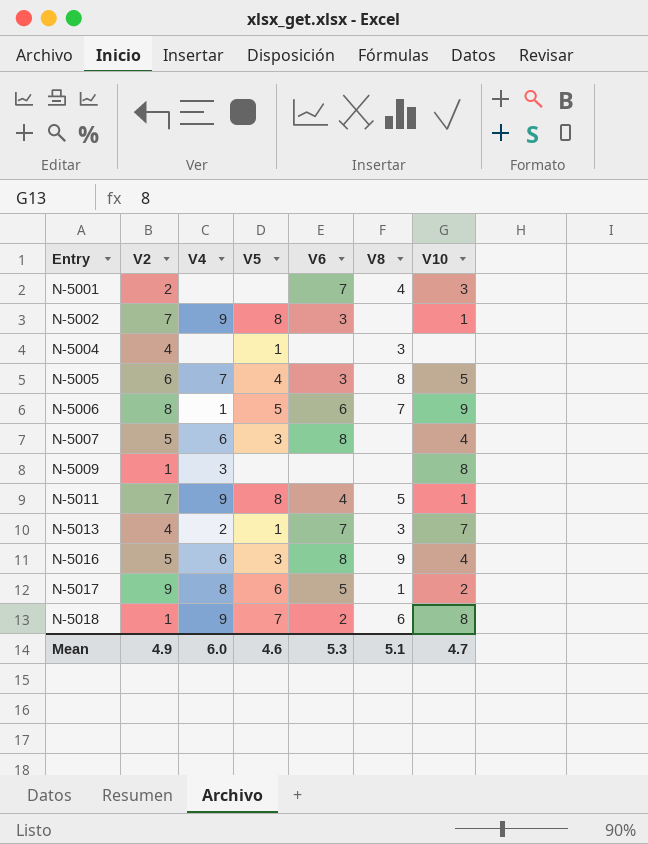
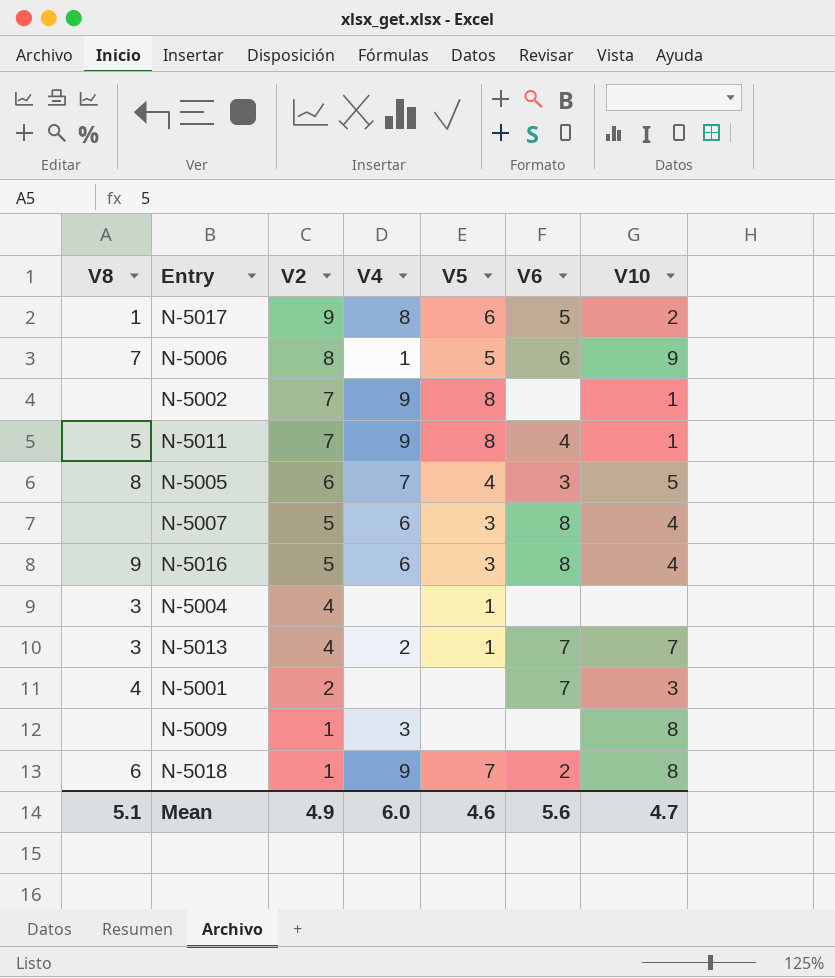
row order: Entry ascending -> V2 descending
column V8 | position: 6 -> 1
N-5002 | V6: 3 -> none
Mean | V6: 5.3 -> 5.6

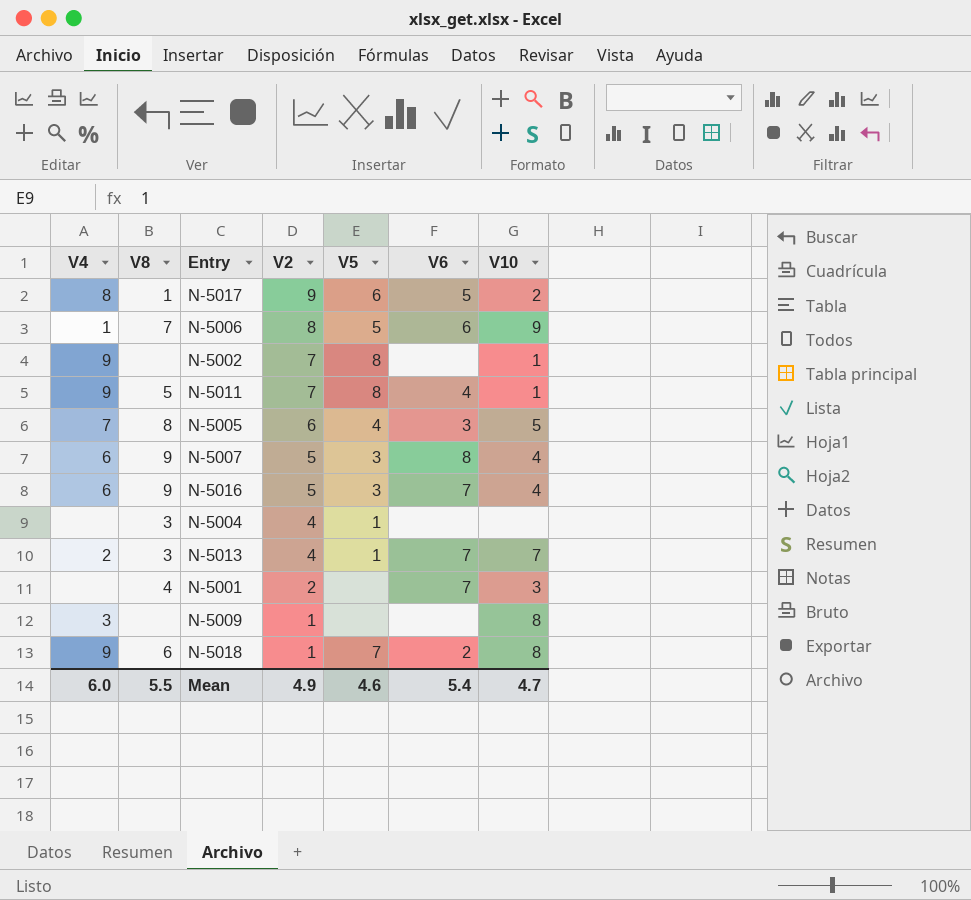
column V4 | position: 4 -> 1
N-5007 | V8: none -> 9
N-5016 | V6: 8 -> 7
Mean | V8: 5.1 -> 5.5
Mean | V6: 5.6 -> 5.4

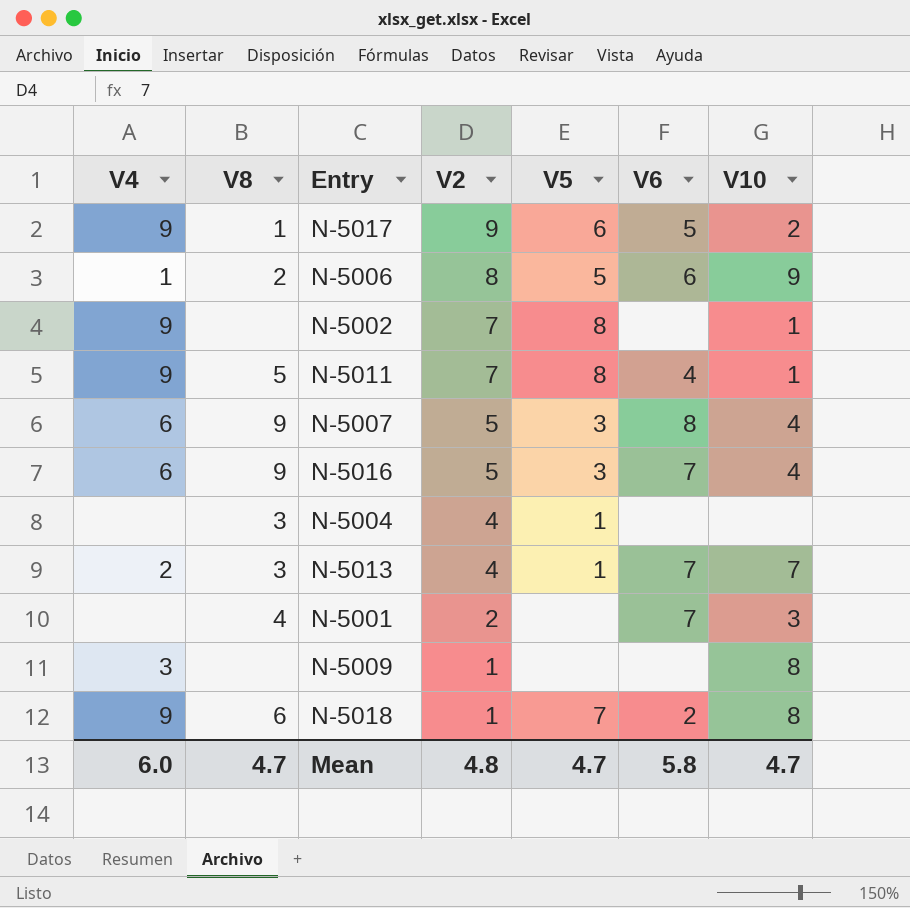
row N-5005: 7 | 8 | 6 | 4 | 3 | 5 -> none
N-5017 | V4: 8 -> 9
N-5006 | V8: 7 -> 2
Mean | V8: 5.5 -> 4.7
Mean | V2: 4.9 -> 4.8
Mean | V5: 4.6 -> 4.7
Mean | V6: 5.4 -> 5.8

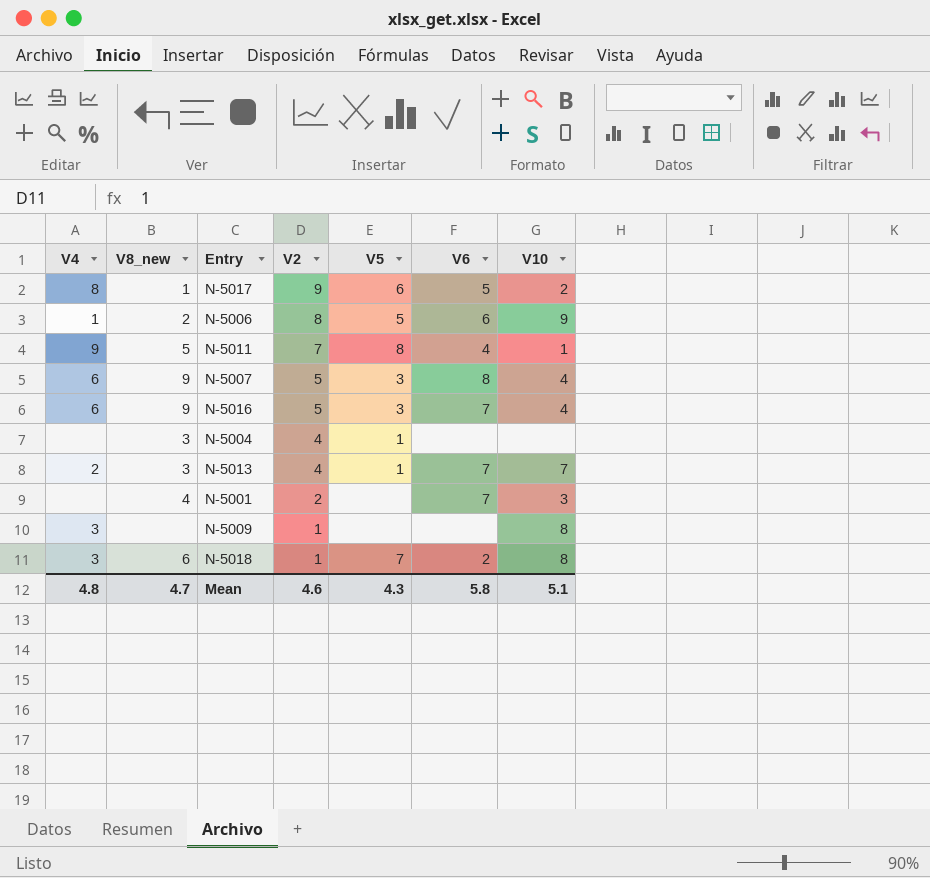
column name: V8 -> V8_new
row N-5002: 9 | none | 7 | 8 | none | 1 -> none
N-5017 | V4: 9 -> 8
N-5018 | V4: 9 -> 3
Mean | V4: 6.0 -> 4.8
Mean | V2: 4.8 -> 4.6
Mean | V5: 4.7 -> 4.3
Mean | V10: 4.7 -> 5.1

